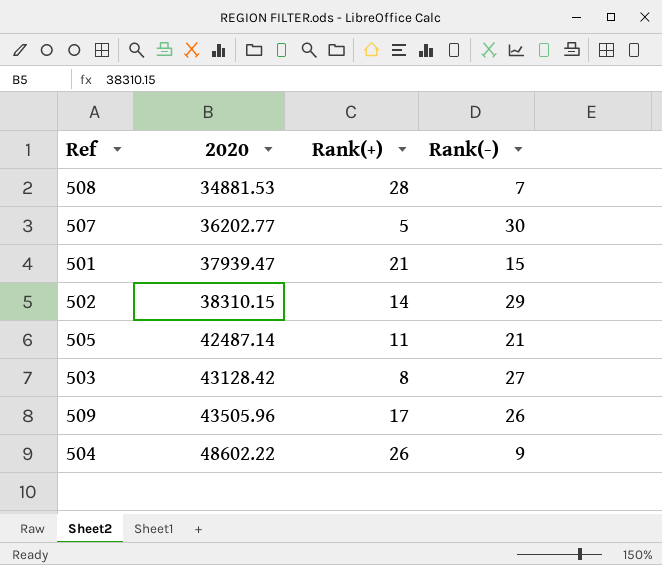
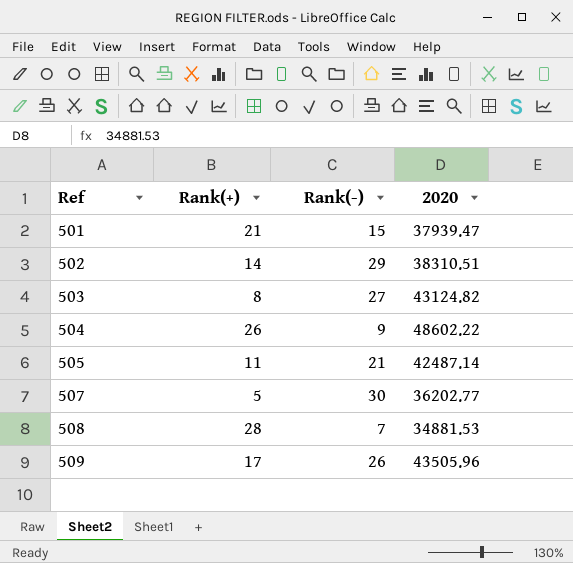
row order: 2020 ascending -> Ref ascending
column 2020 | position: 2 -> 4
502 | 2020: 38310.15 -> 38310.51
503 | 2020: 43128.42 -> 43124.82

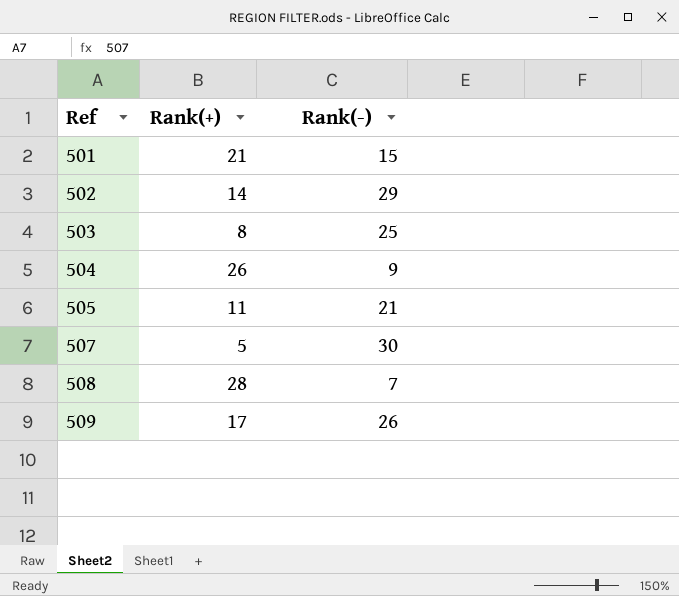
column 2020 | position: 4 -> none
503 | Rank(-): 27 -> 25

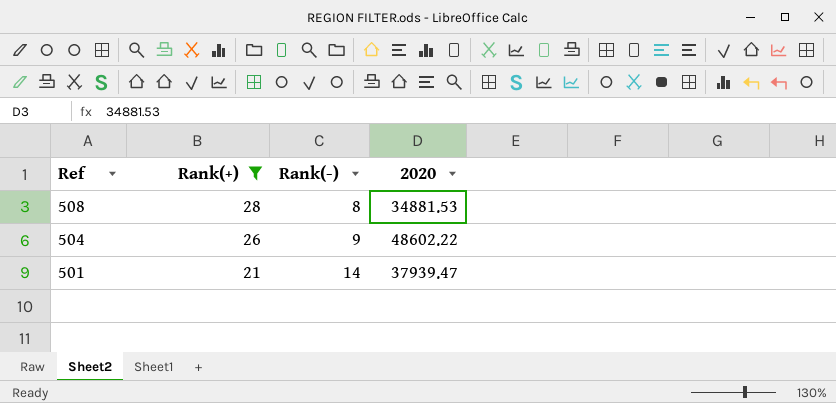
filter: none -> Rank(+) >= 21
row order: Ref ascending -> Ref descending
column 2020 | position: none -> 4
508 | Rank(-): 7 -> 8
501 | Rank(-): 15 -> 14

